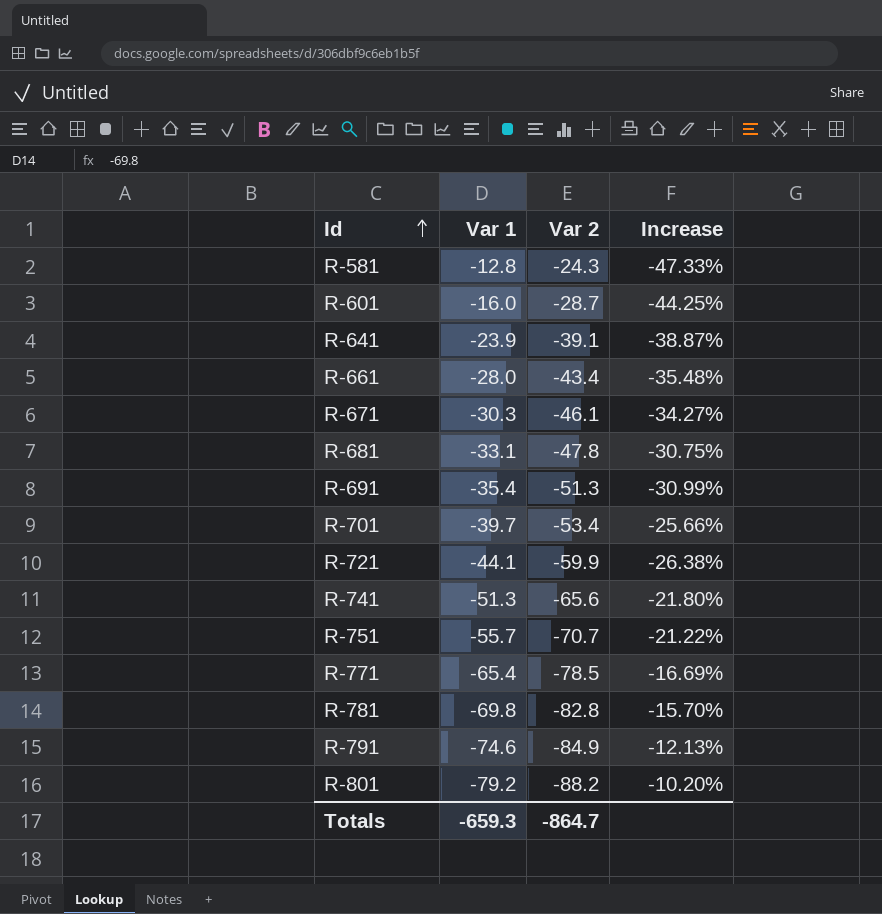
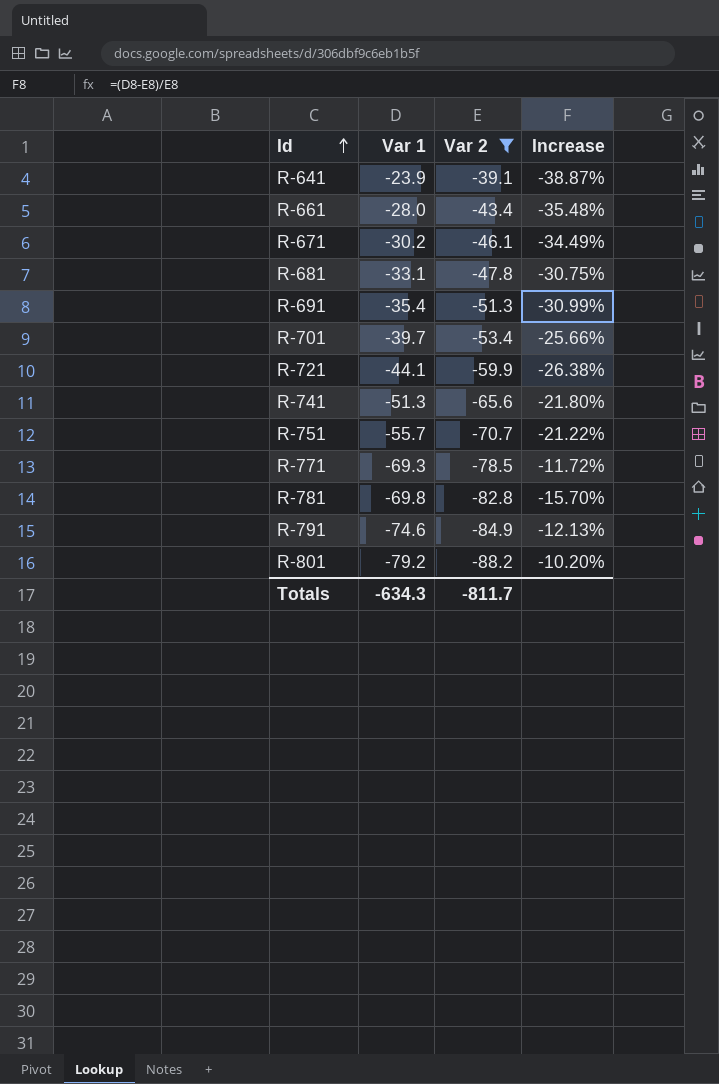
filter: none -> Var 2 <= -39.1
R-671 | Var 1: -30.3 -> -30.2
R-671 | Increase: -34.27% -> -34.49%
R-771 | Var 1: -65.4 -> -69.3
R-771 | Increase: -16.69% -> -11.72%
Totals | Var 1: -659.3 -> -634.3
Totals | Var 2: -864.7 -> -811.7

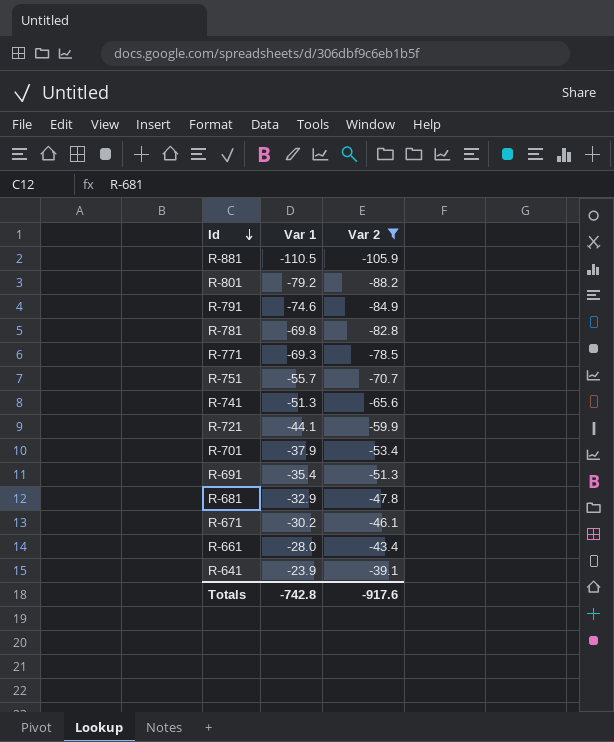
row order: Id ascending -> Id descending
column Increase | formula: ([Var 1] - [Var 2]) / [Var 2] -> none
row R-881: none -> -110.5 | -105.9
R-701 | Var 1: -39.7 -> -37.9
R-681 | Var 1: -33.1 -> -32.9
Totals | Var 1: -634.3 -> -742.8
Totals | Var 2: -811.7 -> -917.6

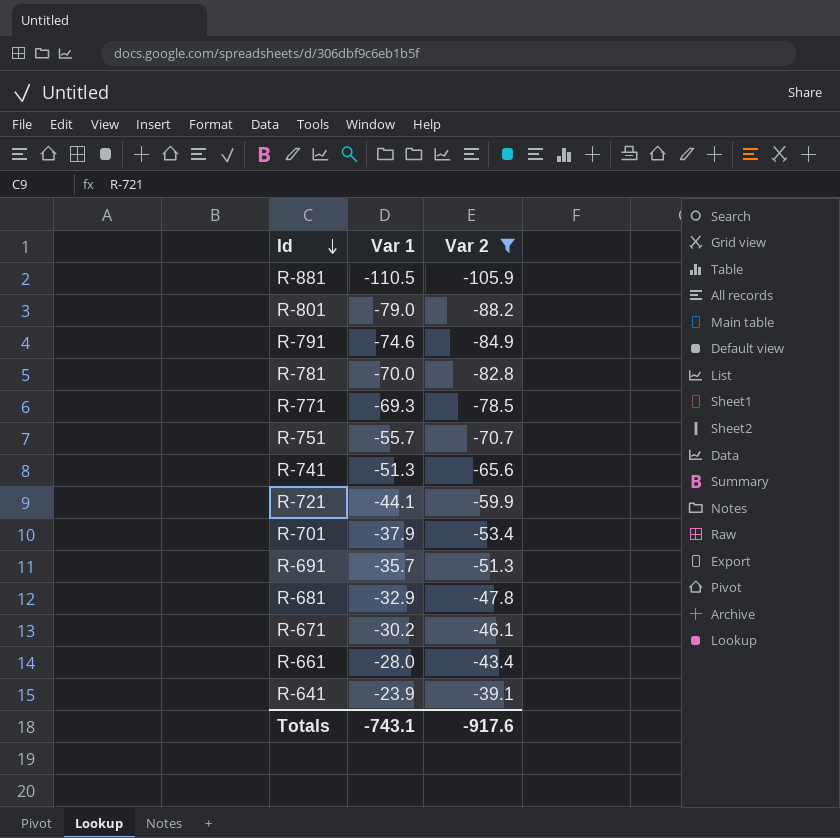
R-801 | Var 1: -79.2 -> -79.0
R-781 | Var 1: -69.8 -> -70.0
R-691 | Var 1: -35.4 -> -35.7
Totals | Var 1: -742.8 -> -743.1

